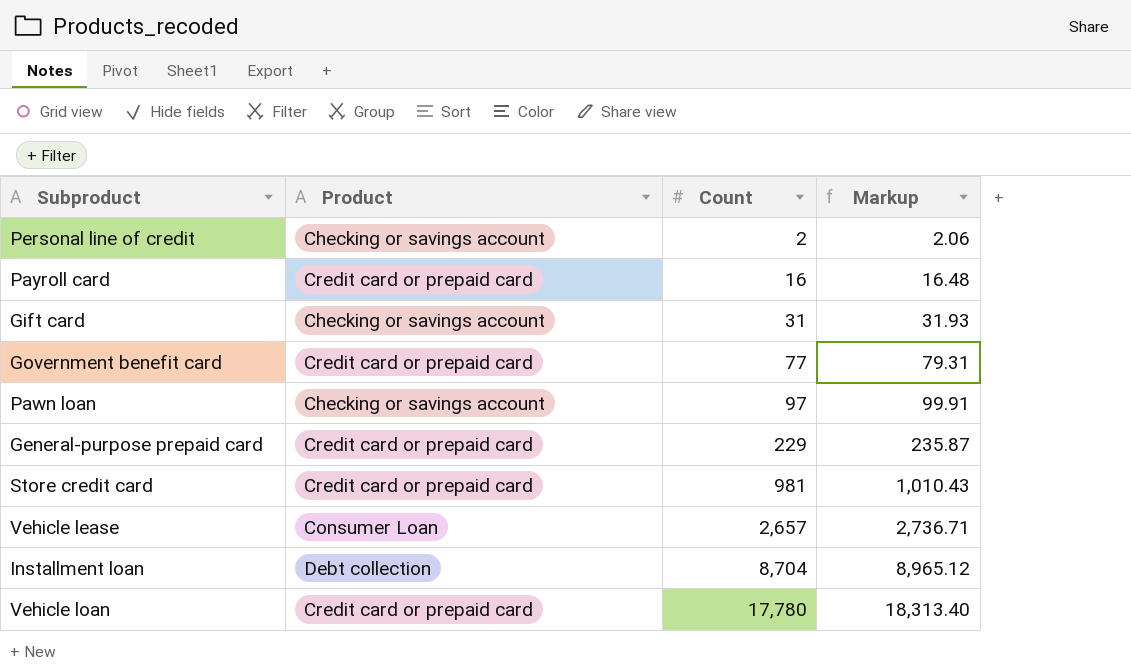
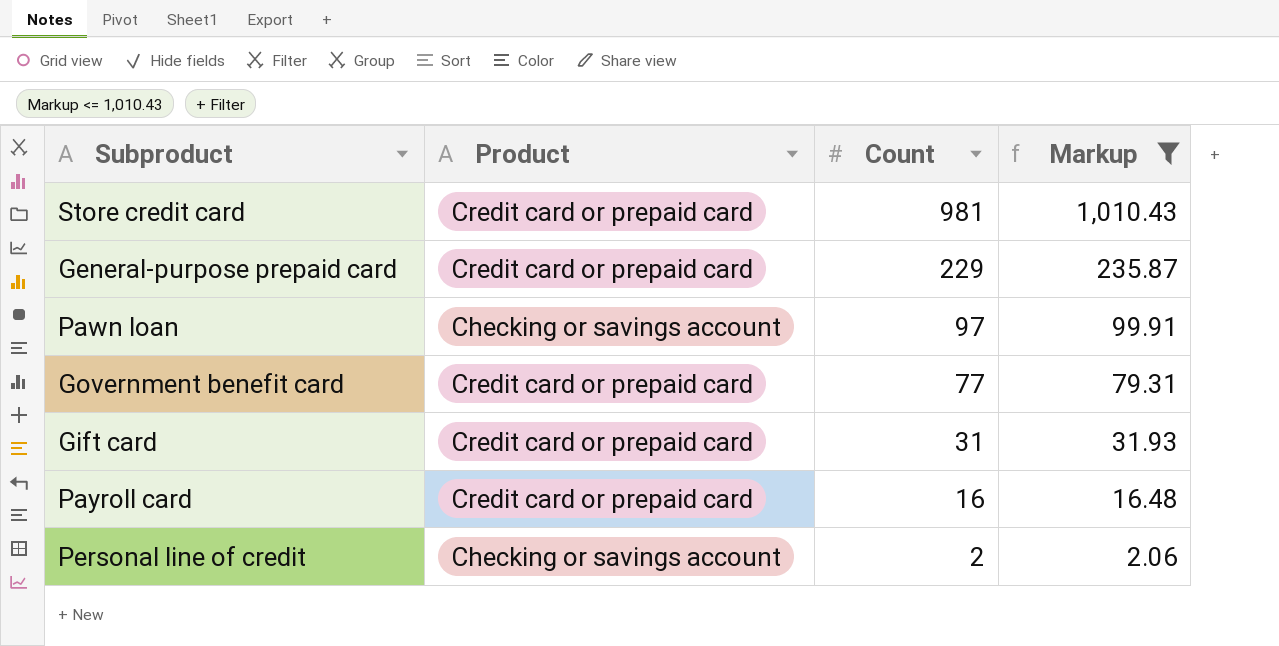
filter: none -> Markup <= 1,010.43
row order: Count ascending -> Count descending
Gift card | Product: Checking or savings account -> Credit card or prepaid card

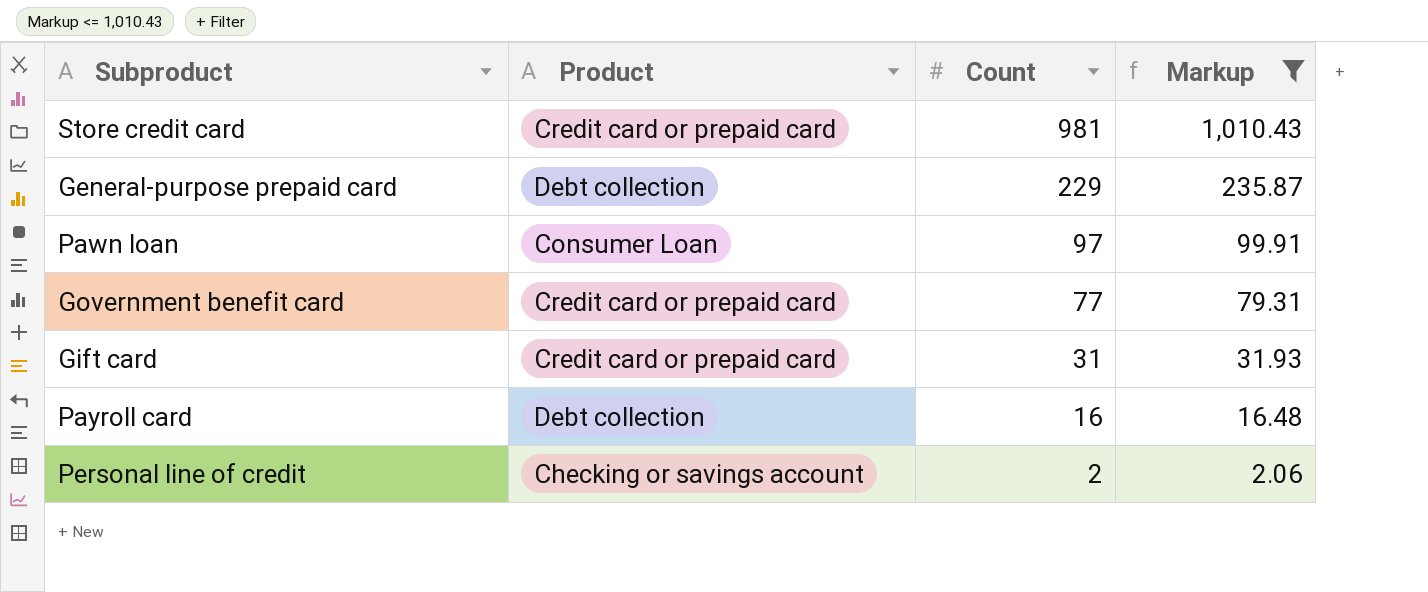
General-purpose prepaid card | Product: Credit card or prepaid card -> Debt collection
Pawn loan | Product: Checking or savings account -> Consumer Loan
Payroll card | Product: Credit card or prepaid card -> Debt collection

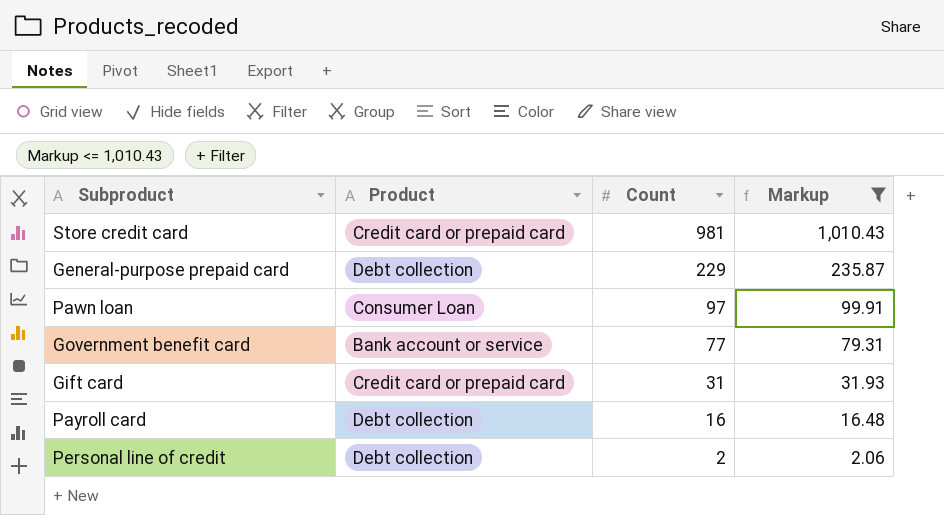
Government benefit card | Product: Credit card or prepaid card -> Bank account or service
Personal line of credit | Product: Checking or savings account -> Debt collection

